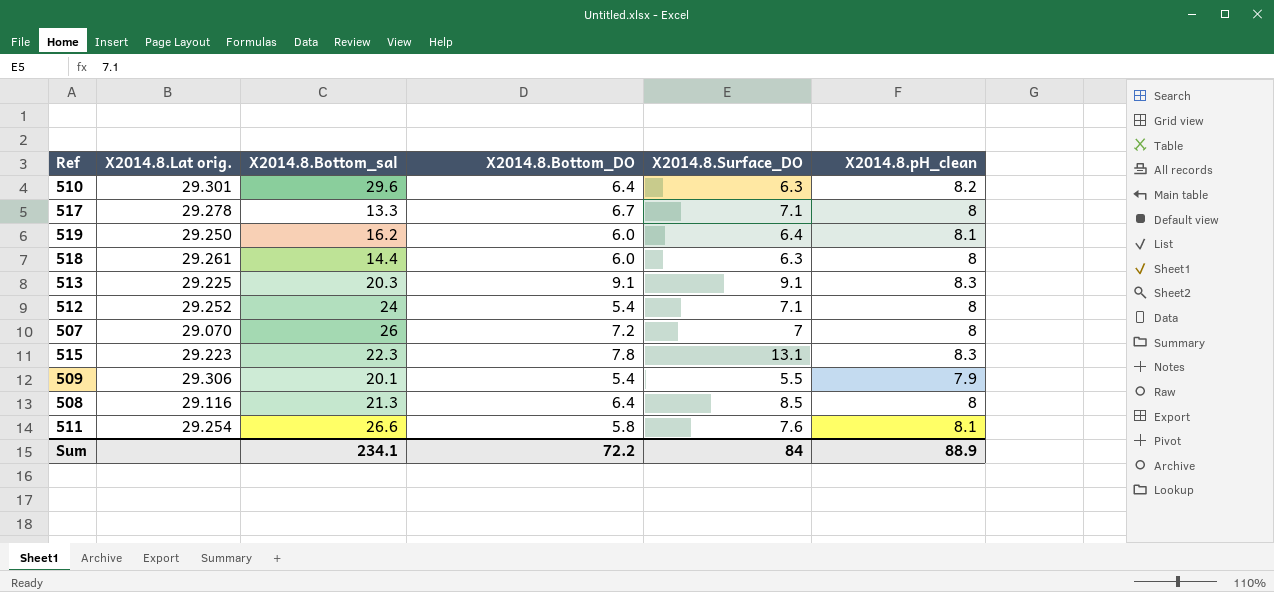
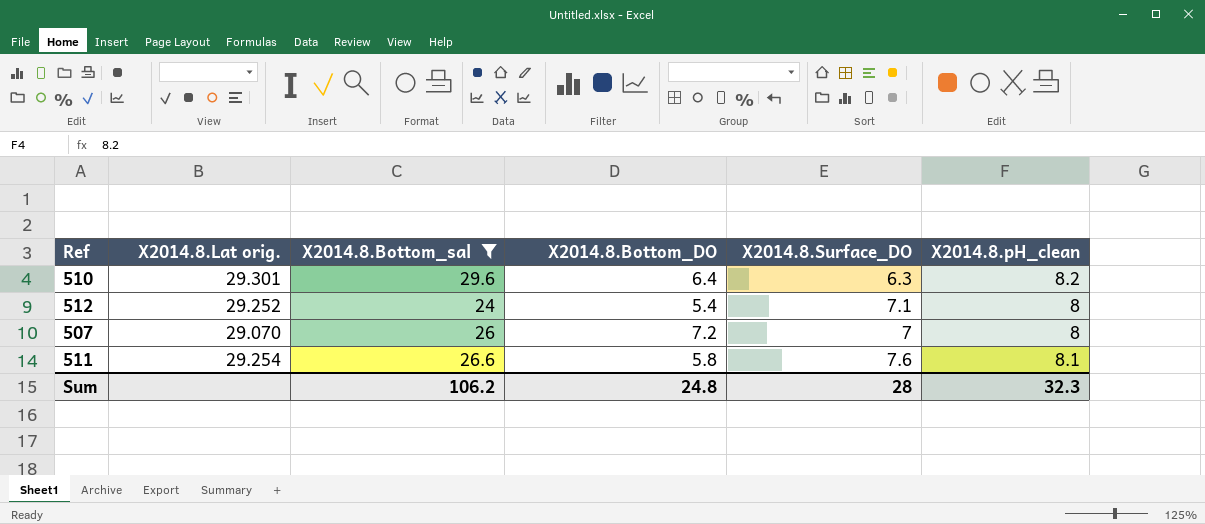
filter: none -> X2014.8.Bottom_sal >= 24
Sum | X2014.8.Bottom_sal: 234.1 -> 106.2
Sum | X2014.8.Bottom_DO: 72.2 -> 24.8
Sum | X2014.8.Surface_DO: 84 -> 28
Sum | X2014.8.pH_clean: 88.9 -> 32.3

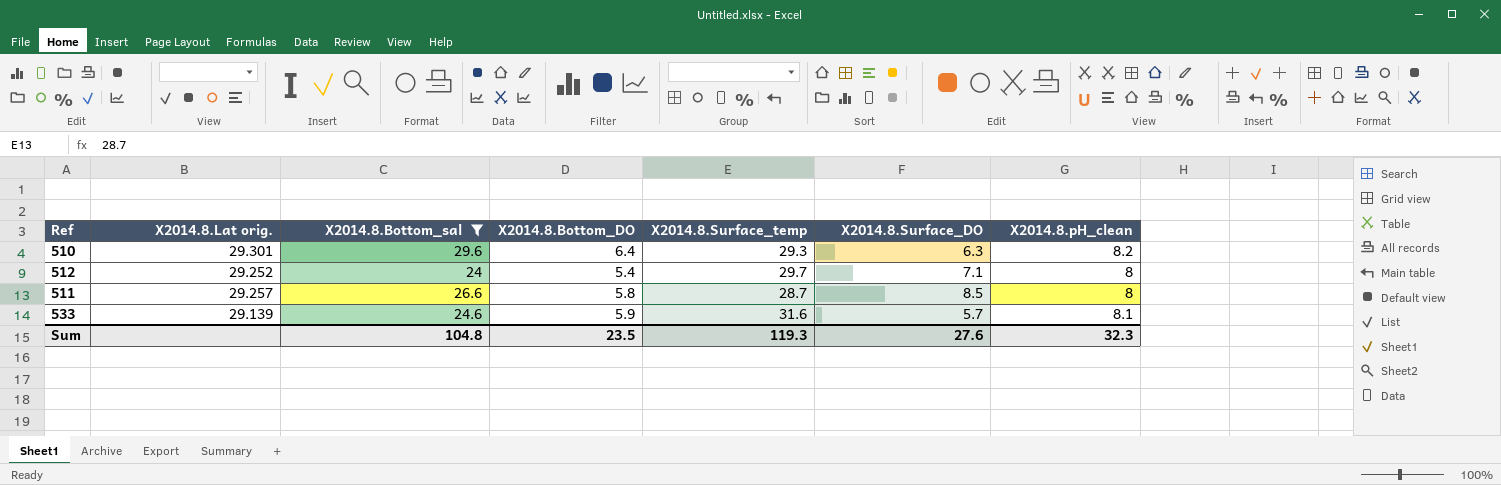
column X2014.8.Surface_temp | position: none -> 5
row 507: 29.070 | 26 | 7.2 | 7 | 8 -> none
511 | X2014.8.Lat orig.: 29.254 -> 29.257
511 | X2014.8.Surface_DO: 7.6 -> 8.5
511 | X2014.8.pH_clean: 8.1 -> 8
row 533: none -> 29.139 | 24.6 | 5.9 | 31.6 | 5.7 | 8.1
Sum | X2014.8.Bottom_sal: 106.2 -> 104.8
Sum | X2014.8.Bottom_DO: 24.8 -> 23.5
Sum | X2014.8.Surface_DO: 28 -> 27.6

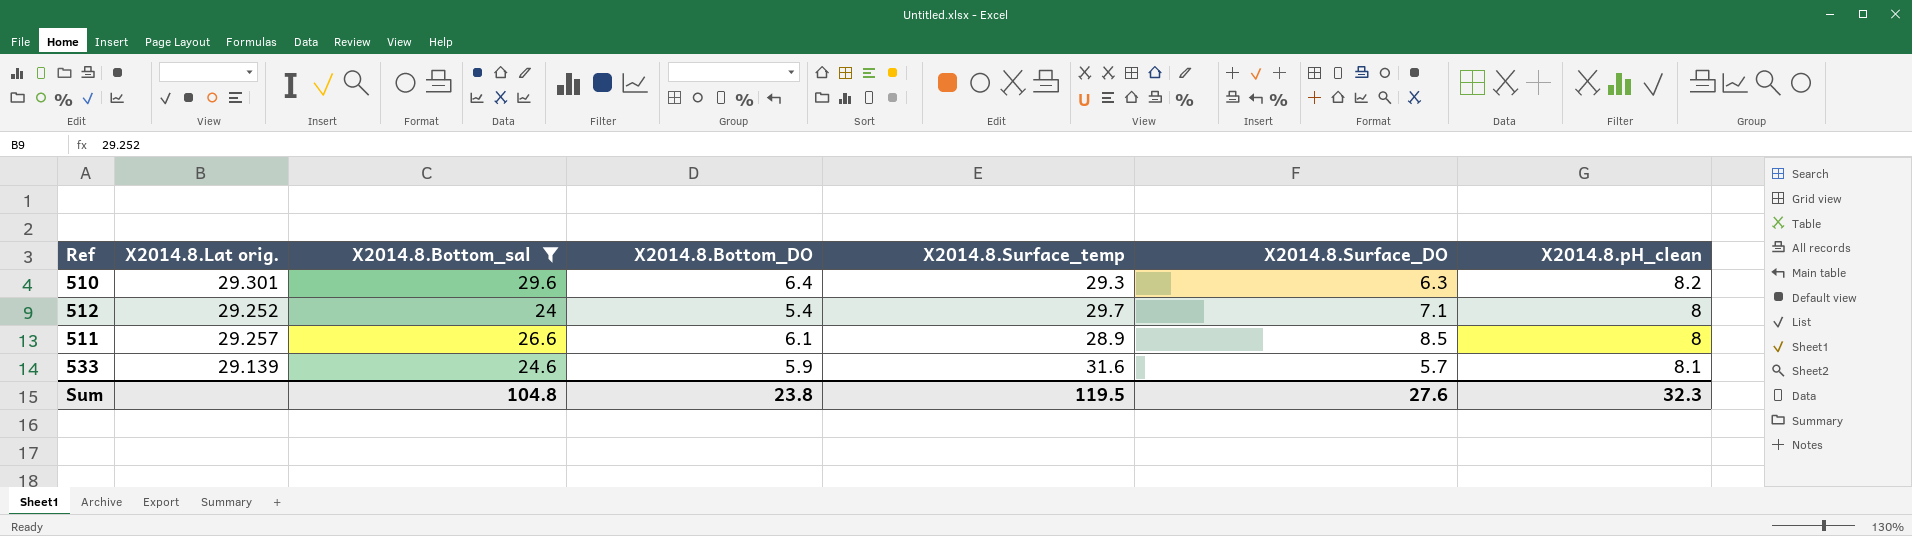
511 | X2014.8.Bottom_DO: 5.8 -> 6.1
511 | X2014.8.Surface_temp: 28.7 -> 28.9
Sum | X2014.8.Bottom_DO: 23.5 -> 23.8
Sum | X2014.8.Surface_temp: 119.3 -> 119.5

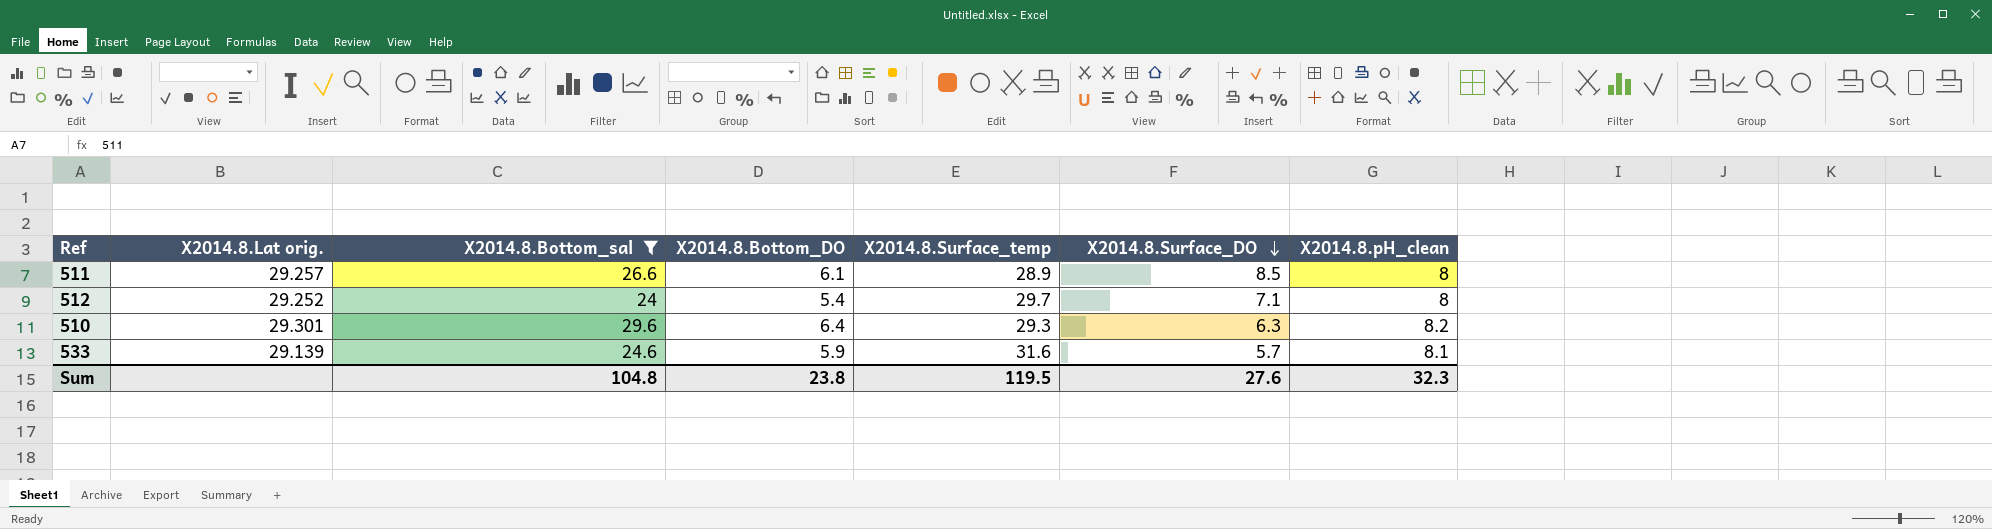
row order: none -> X2014.8.Surface_DO descending

